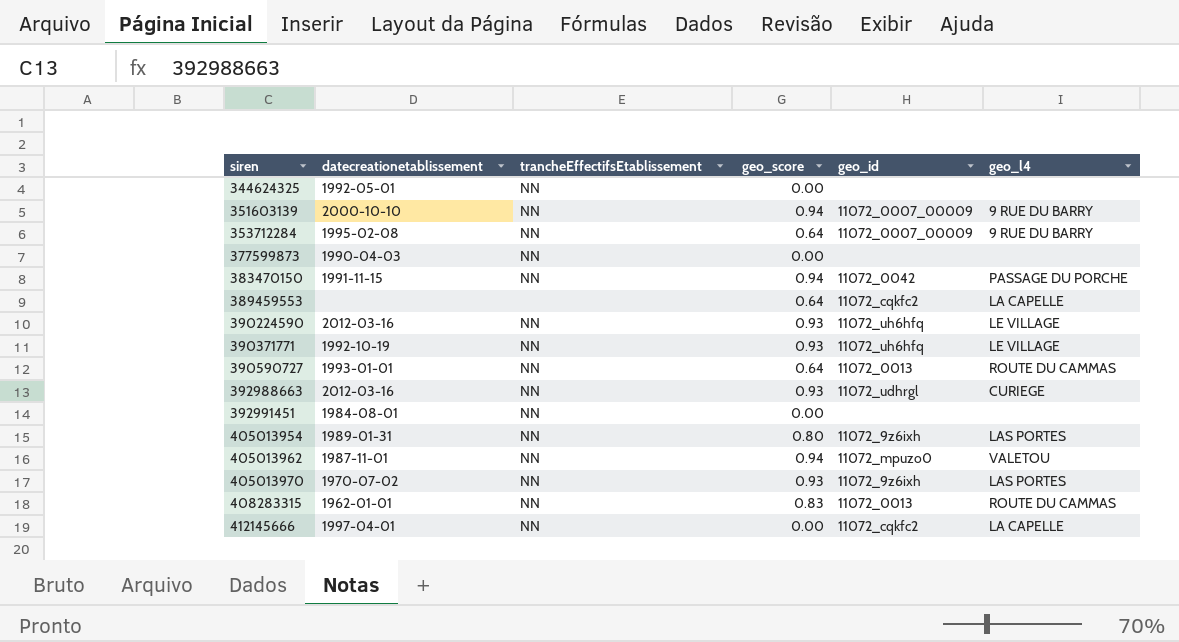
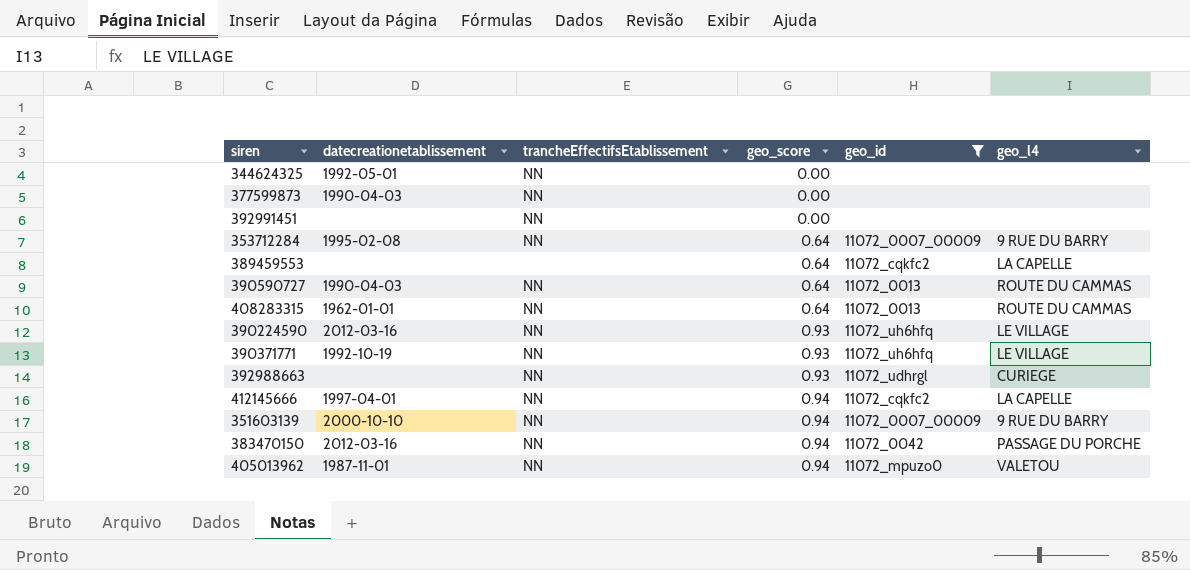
filter: none -> geo_id != 11072_9z6ixh
row order: siren ascending -> geo_score ascending
392991451 | datecreationetablissement: 1984-08-01 -> none
390590727 | datecreationetablissement: 1993-01-01 -> 1990-04-03
408283315 | geo_score: 0.83 -> 0.64
392988663 | datecreationetablissement: 2012-03-16 -> none
412145666 | geo_score: 0.00 -> 0.94
383470150 | datecreationetablissement: 1991-11-15 -> 2012-03-16

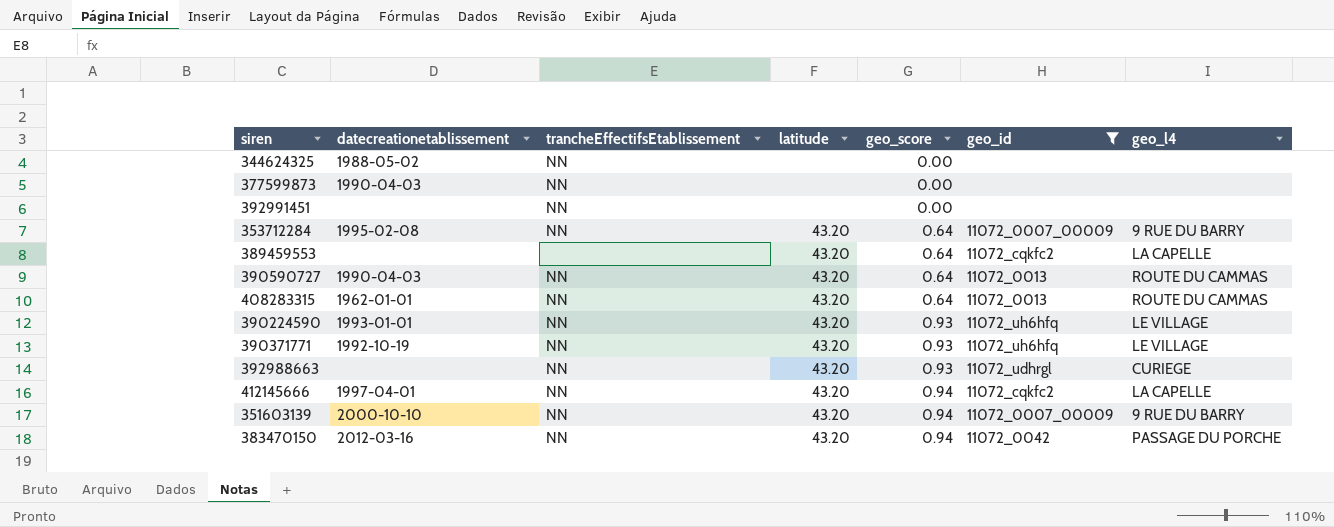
column latitude | position: none -> 4
row 405013962: 1987-11-01 | NN | 0.94 | 11072_mpuzo0 | VALETOU -> none
344624325 | datecreationetablissement: 1992-05-01 -> 1988-05-02
390224590 | datecreationetablissement: 2012-03-16 -> 1993-01-01

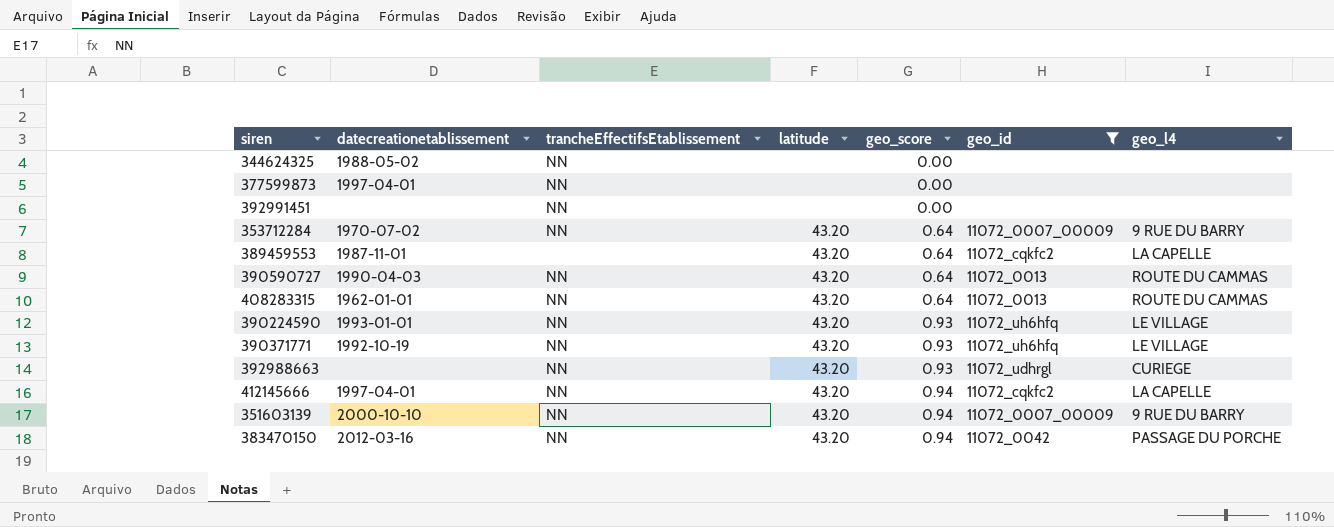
377599873 | datecreationetablissement: 1990-04-03 -> 1997-04-01
353712284 | datecreationetablissement: 1995-02-08 -> 1970-07-02
389459553 | datecreationetablissement: none -> 1987-11-01

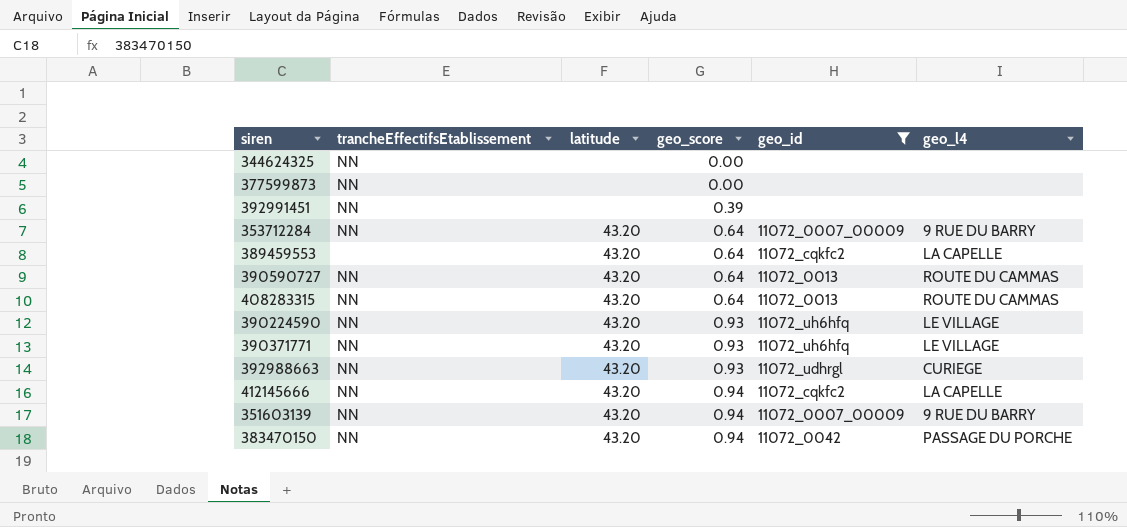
column datecreationetablissement | position: 2 -> none
392991451 | geo_score: 0.00 -> 0.39

